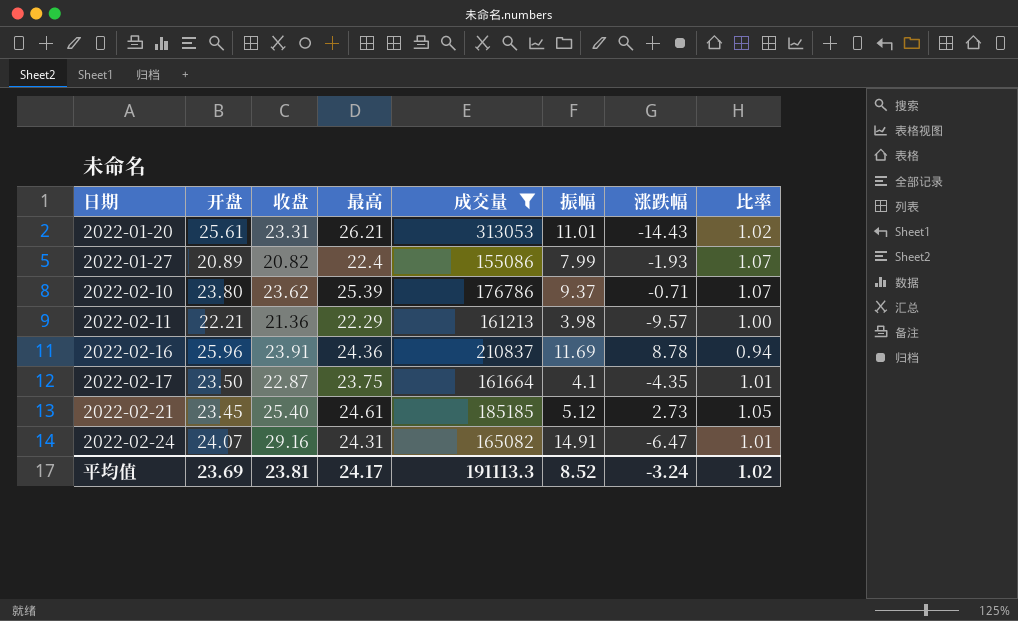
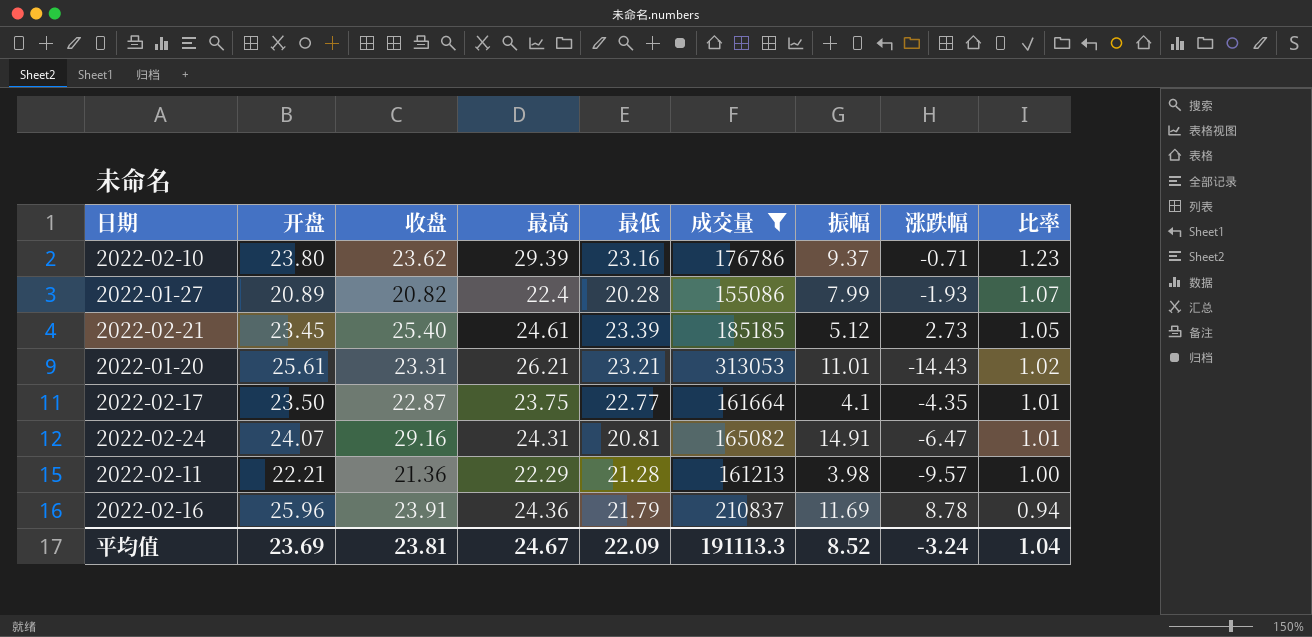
row order: 日期 ascending -> 比率 descending
column 最低 | position: none -> 5
2022-02-10 | 最高: 25.39 -> 29.39
2022-02-10 | 比率: 1.07 -> 1.23
平均值 | 最高: 24.17 -> 24.67
平均值 | 比率: 1.02 -> 1.04

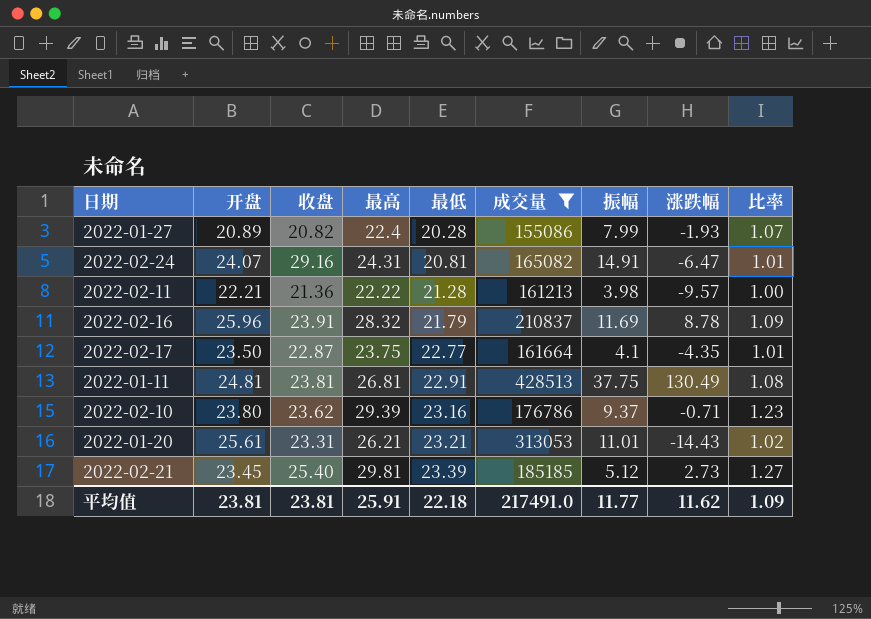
row order: 比率 descending -> 最低 ascending
2022-02-11 | 最高: 22.29 -> 22.22
2022-02-16 | 最高: 24.36 -> 28.32
2022-02-16 | 比率: 0.94 -> 1.09
row 2022-01-11: none -> 24.81 | 23.81 | 26.81 | 22.91 | 428513 | 37.75 | 130.49 | 1.08
2022-02-21 | 最高: 24.61 -> 29.81
2022-02-21 | 比率: 1.05 -> 1.27
平均值 | 开盘: 23.69 -> 23.81
平均值 | 最高: 24.67 -> 25.91
平均值 | 最低: 22.09 -> 22.18
平均值 | 成交量: 191113.3 -> 217491.0
平均值 | 振幅: 8.52 -> 11.77
平均值 | 涨跌幅: -3.24 -> 11.62
平均值 | 比率: 1.04 -> 1.09

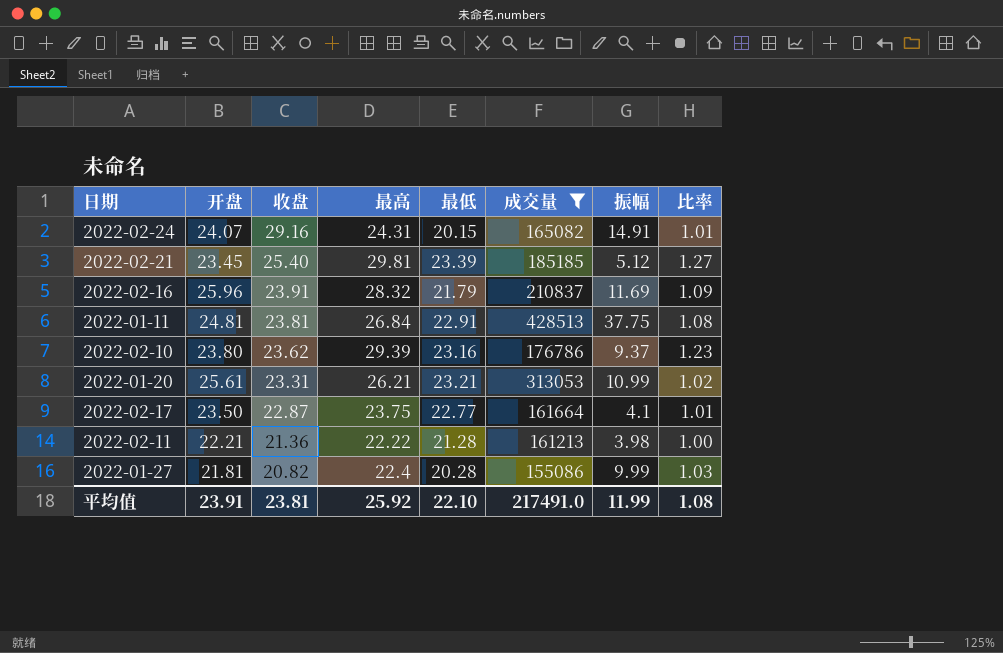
row order: 最低 ascending -> 收盘 descending
column 涨跌幅 | position: 8 -> none
2022-02-24 | 最低: 20.81 -> 20.15
2022-01-11 | 最高: 26.81 -> 26.84
2022-01-20 | 振幅: 11.01 -> 10.99
2022-01-27 | 开盘: 20.89 -> 21.81
2022-01-27 | 振幅: 7.99 -> 9.99
2022-01-27 | 比率: 1.07 -> 1.03
平均值 | 开盘: 23.81 -> 23.91
平均值 | 最高: 25.91 -> 25.92
平均值 | 最低: 22.18 -> 22.10
平均值 | 振幅: 11.77 -> 11.99
平均值 | 比率: 1.09 -> 1.08

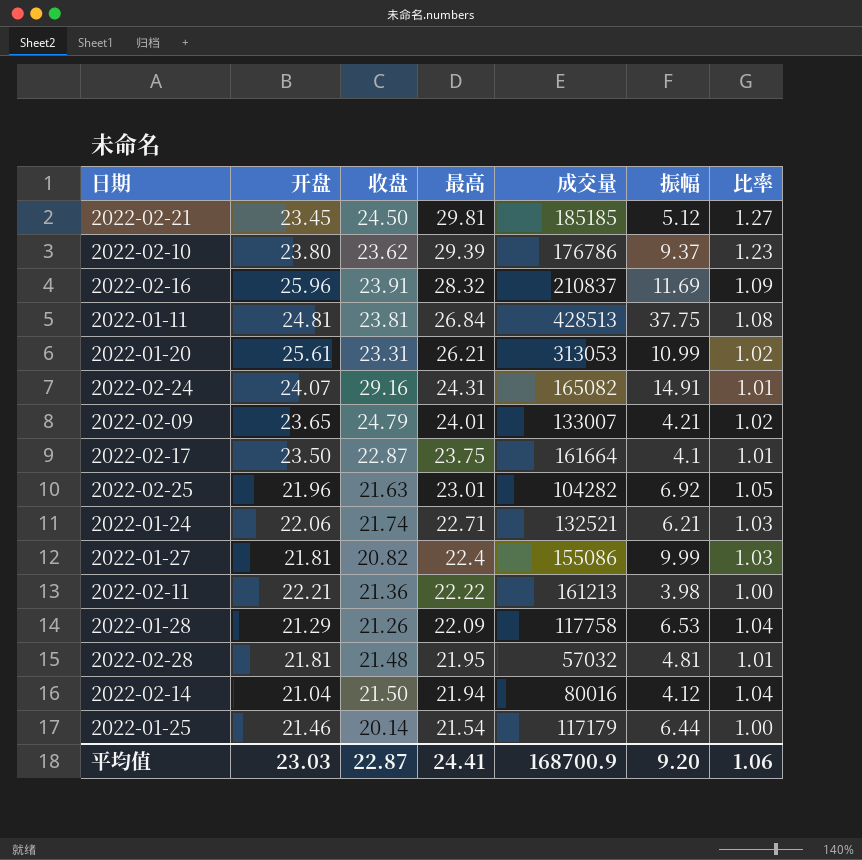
filter: 成交量 >= 155086 -> none
row order: 收盘 descending -> 最高 descending
column 最低 | position: 5 -> none
2022-02-21 | 收盘: 25.40 -> 24.50
平均值 | 开盘: 23.91 -> 23.03
平均值 | 收盘: 23.81 -> 22.87
平均值 | 最高: 25.92 -> 24.41
平均值 | 成交量: 217491.0 -> 168700.9
平均值 | 振幅: 11.99 -> 9.20
平均值 | 比率: 1.08 -> 1.06

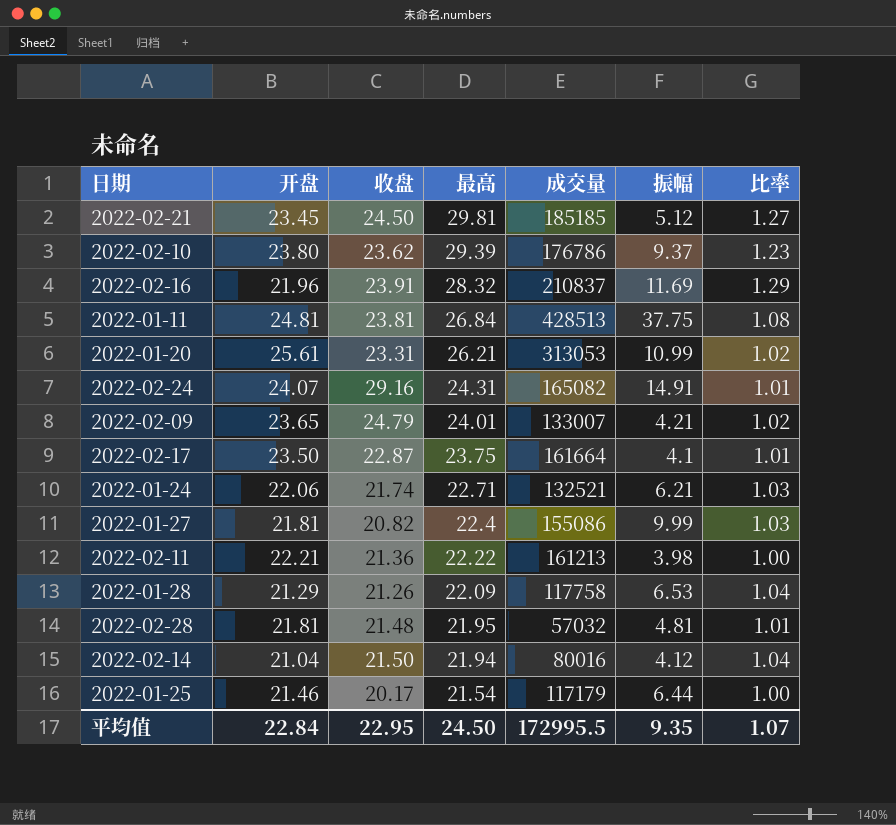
row 2022-02-25: 21.96 | 21.63 | 23.01 | 104282 | 6.92 | 1.05 -> none
2022-02-16 | 开盘: 25.96 -> 21.96
2022-02-16 | 比率: 1.09 -> 1.29
2022-01-25 | 收盘: 20.14 -> 20.17
平均值 | 开盘: 23.03 -> 22.84
平均值 | 收盘: 22.87 -> 22.95
平均值 | 最高: 24.41 -> 24.50
平均值 | 成交量: 168700.9 -> 172995.5
平均值 | 振幅: 9.20 -> 9.35
平均值 | 比率: 1.06 -> 1.07

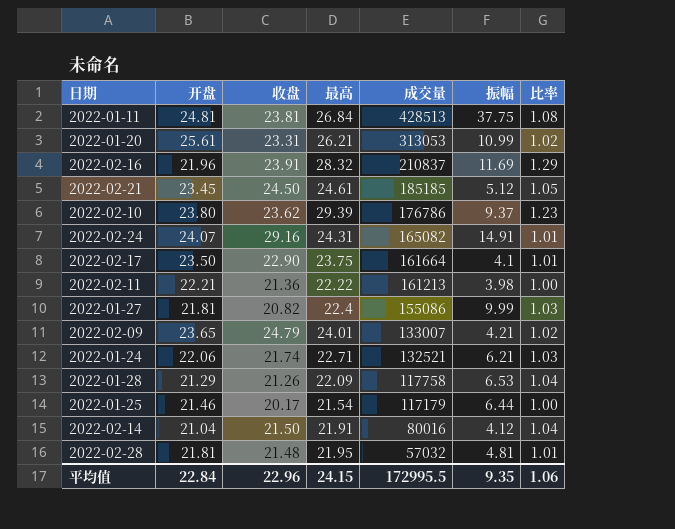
row order: 最高 descending -> 成交量 descending
2022-02-21 | 最高: 29.81 -> 24.61
2022-02-21 | 比率: 1.27 -> 1.05
2022-02-17 | 收盘: 22.87 -> 22.90
2022-02-14 | 最高: 21.94 -> 21.91
平均值 | 收盘: 22.95 -> 22.96
平均值 | 最高: 24.50 -> 24.15
平均值 | 比率: 1.07 -> 1.06

